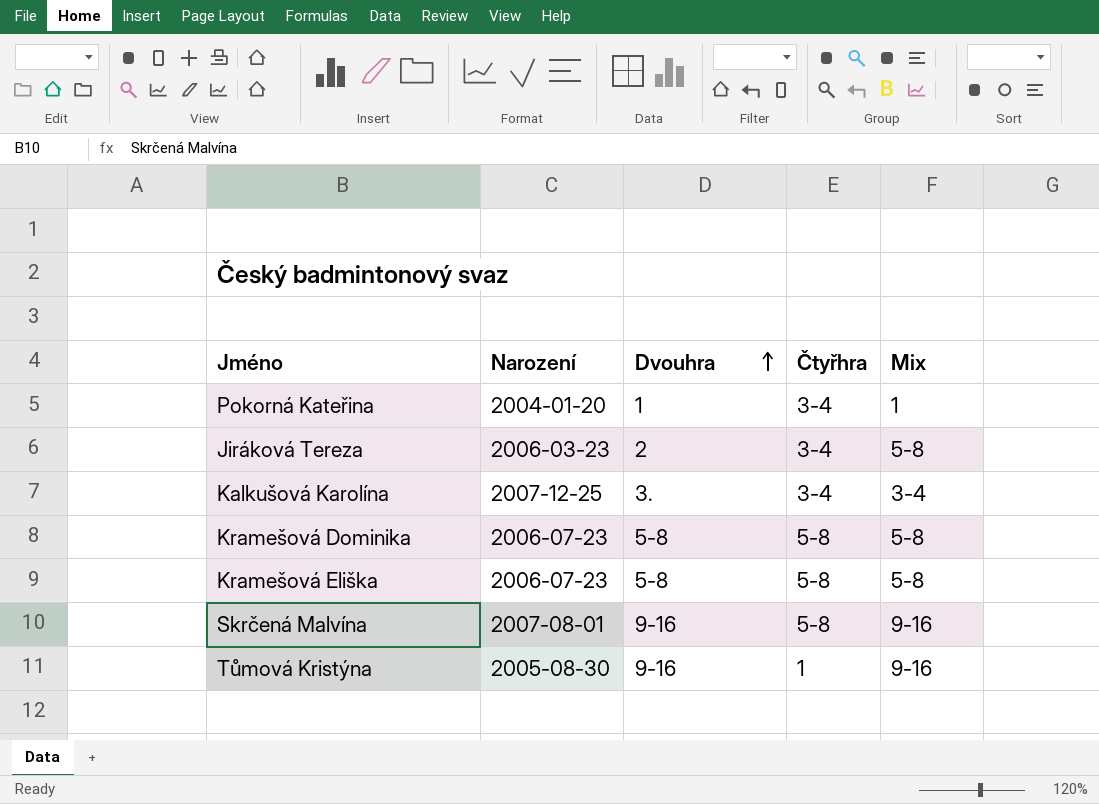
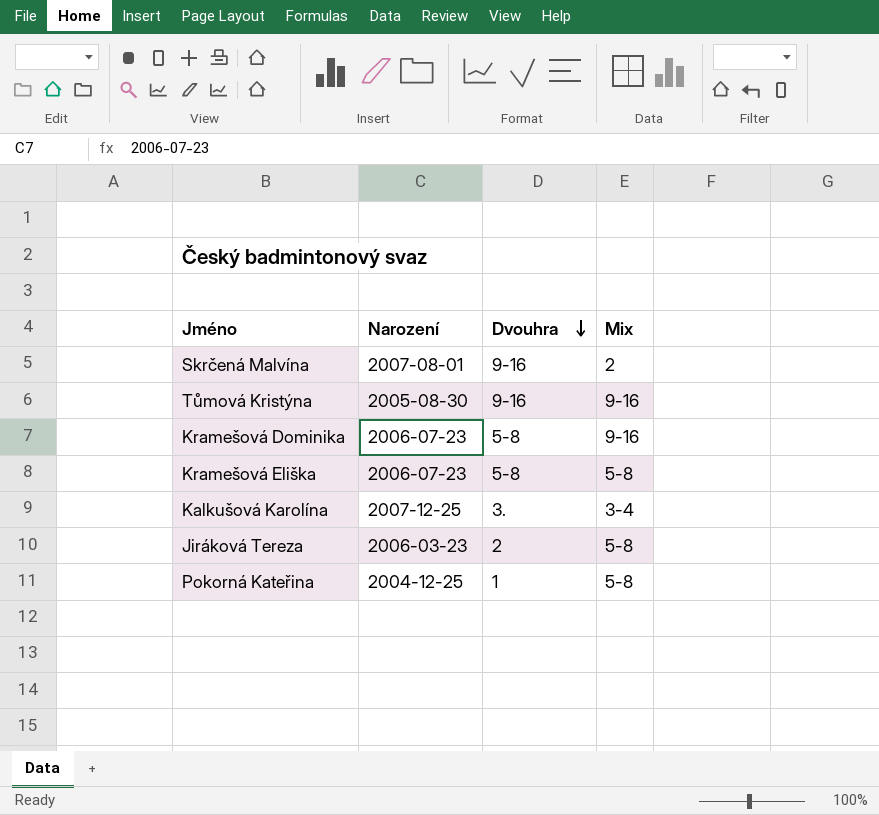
row order: Dvouhra ascending -> Dvouhra descending
column Čtyřhra | position: 4 -> none
Skrčená Malvína | Mix: 9-16 -> 2
Kramešová Dominika | Mix: 5-8 -> 9-16
Pokorná Kateřina | Narození: 2004-01-20 -> 2004-12-25
Pokorná Kateřina | Mix: 1 -> 5-8

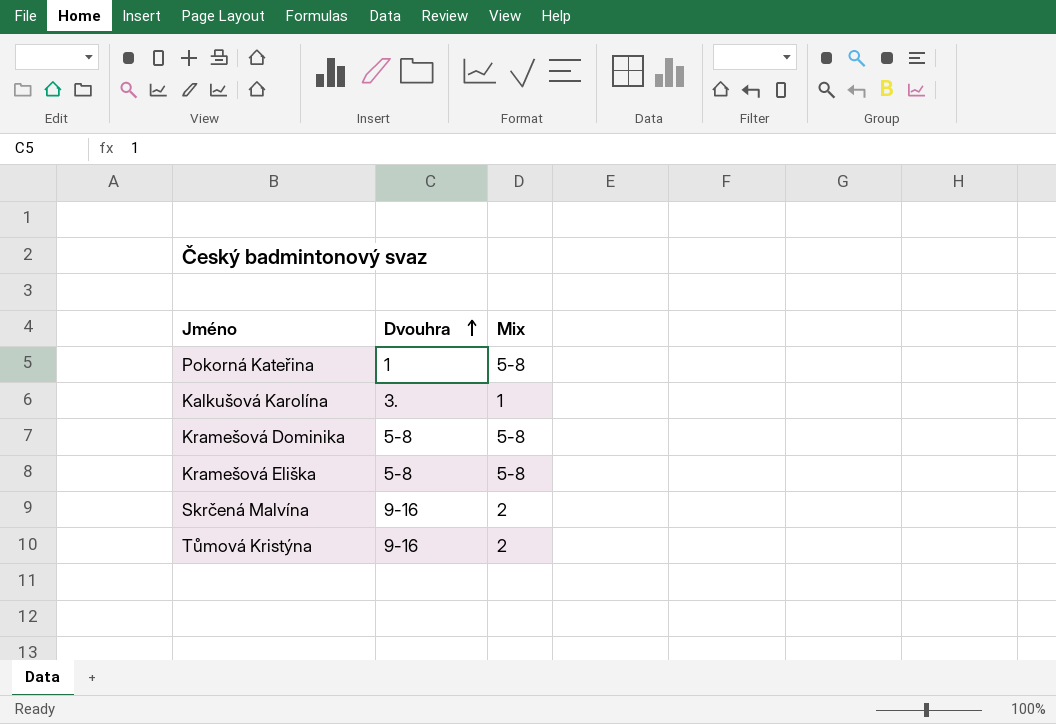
row order: Dvouhra descending -> Dvouhra ascending
column Narození | position: 2 -> none
row Jiráková Tereza: 2006-03-23 | 2 | 5-8 -> none
Kalkušová Karolína | Mix: 3-4 -> 1
Kramešová Dominika | Mix: 9-16 -> 5-8
Tůmová Kristýna | Mix: 9-16 -> 2

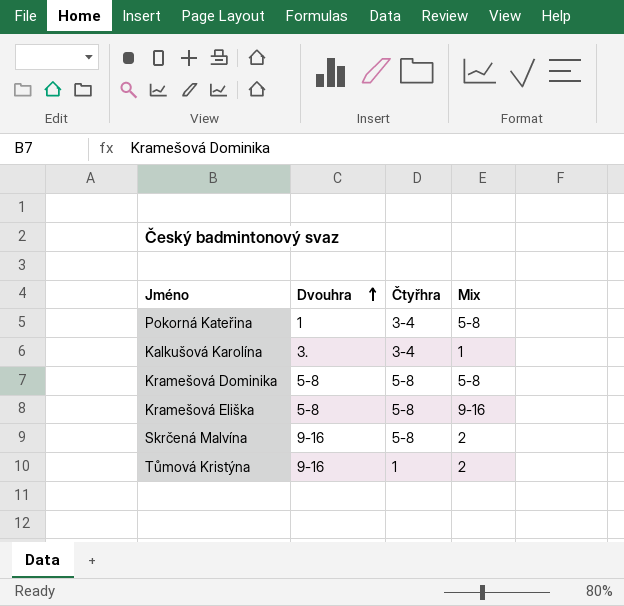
column Čtyřhra | position: none -> 3
Kramešová Eliška | Mix: 5-8 -> 9-16

